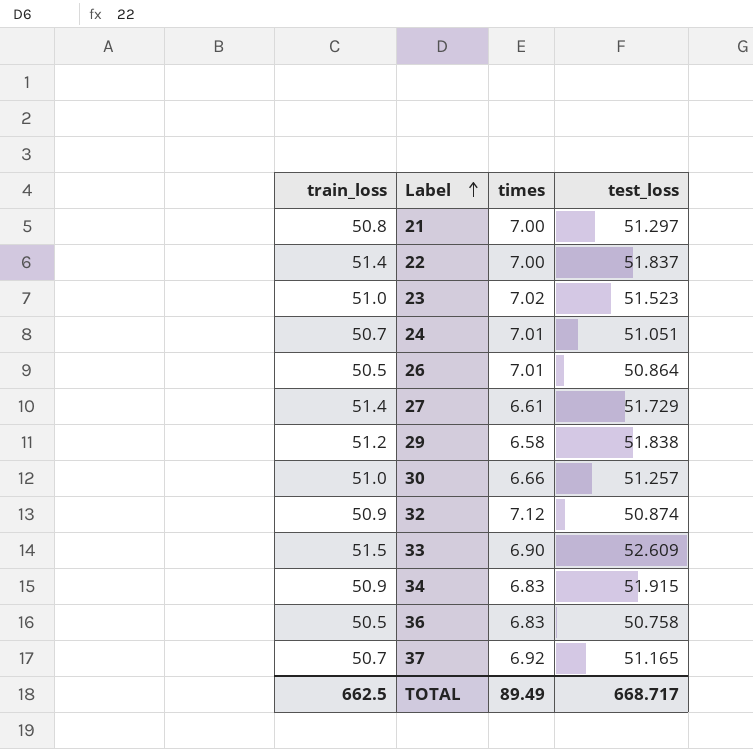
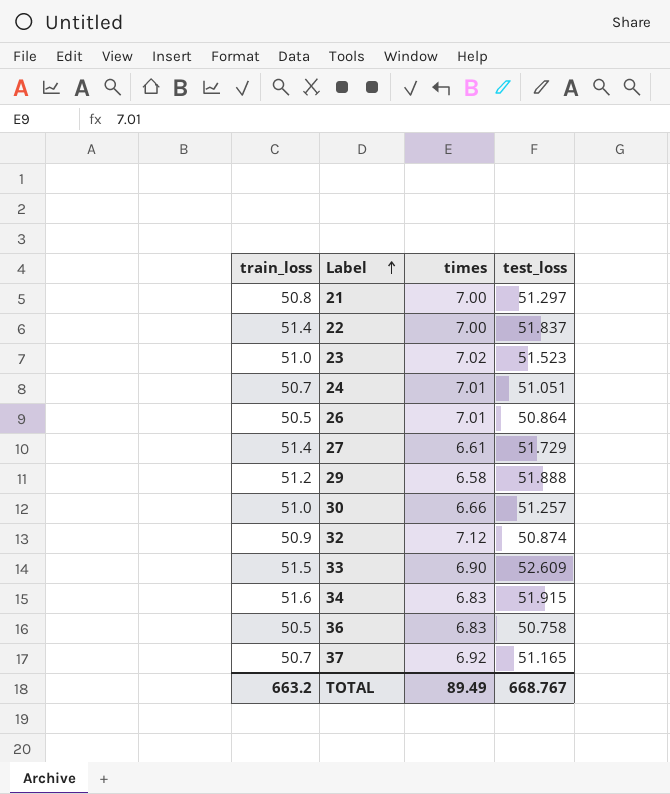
29 | test_loss: 51.838 -> 51.888
34 | train_loss: 50.9 -> 51.6
TOTAL | train_loss: 662.5 -> 663.2
TOTAL | test_loss: 668.717 -> 668.767

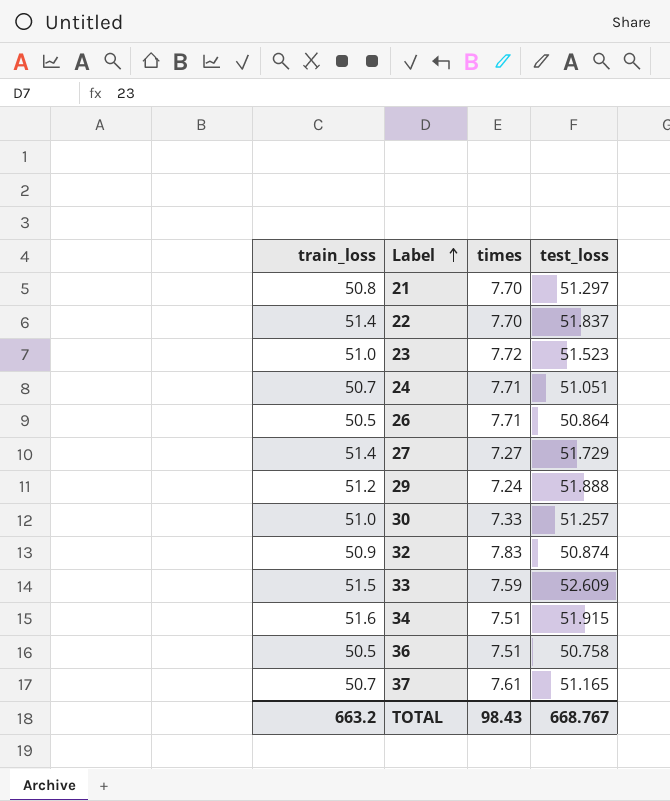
21 | times: 7.00 -> 7.70
22 | times: 7.00 -> 7.70
23 | times: 7.02 -> 7.72
24 | times: 7.01 -> 7.71
26 | times: 7.01 -> 7.71
27 | times: 6.61 -> 7.27
29 | times: 6.58 -> 7.24
30 | times: 6.66 -> 7.33
32 | times: 7.12 -> 7.83
33 | times: 6.90 -> 7.59
34 | times: 6.83 -> 7.51
36 | times: 6.83 -> 7.51
37 | times: 6.92 -> 7.61
TOTAL | times: 89.49 -> 98.43

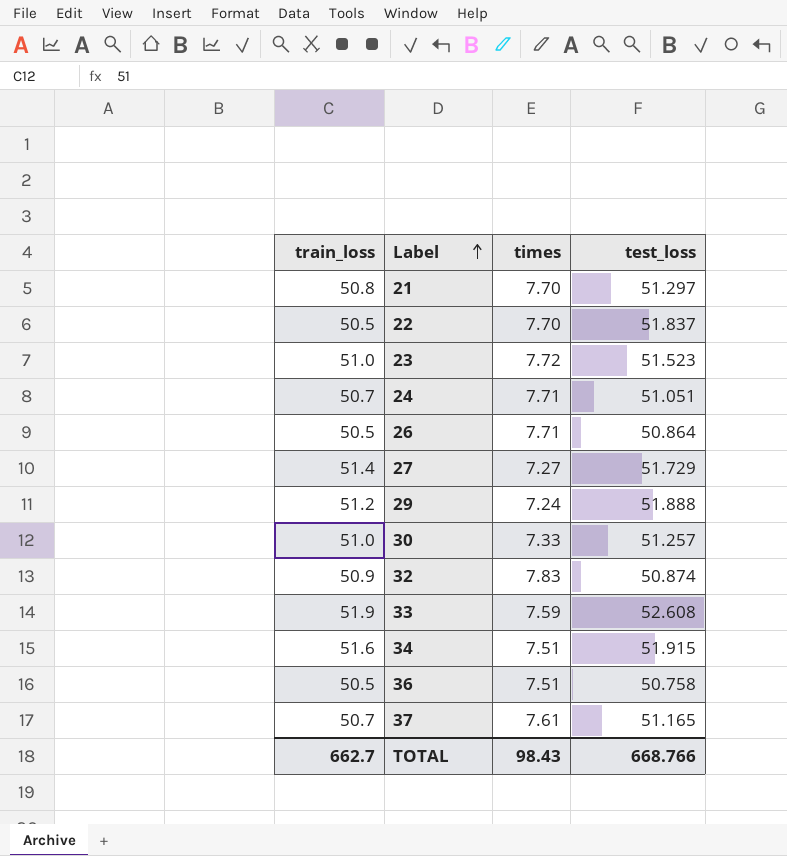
22 | train_loss: 51.4 -> 50.5
33 | train_loss: 51.5 -> 51.9
33 | test_loss: 52.609 -> 52.608
TOTAL | train_loss: 663.2 -> 662.7
TOTAL | test_loss: 668.767 -> 668.766

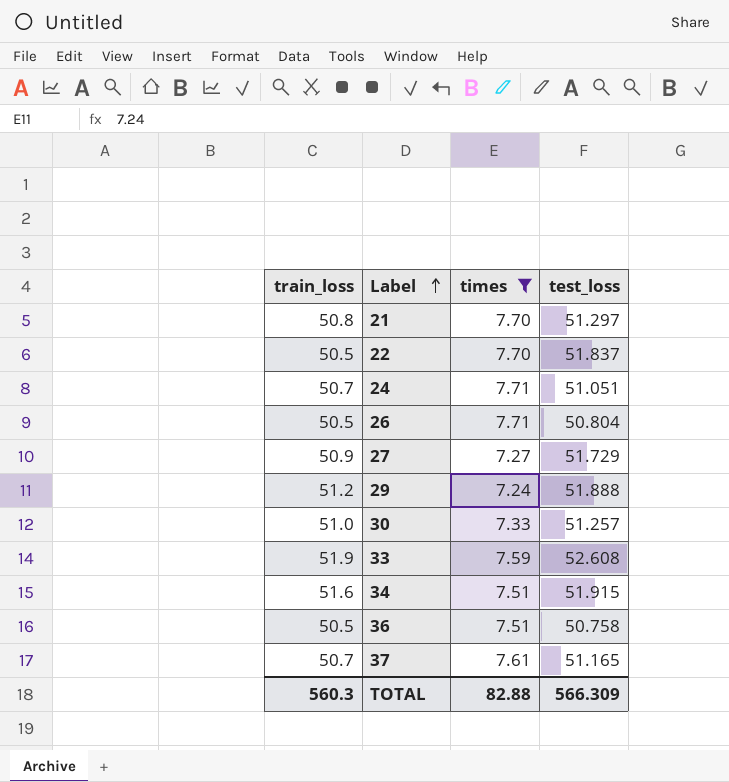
filter: none -> times <= 7.71
26 | test_loss: 50.864 -> 50.804
27 | train_loss: 51.4 -> 50.9
TOTAL | train_loss: 662.7 -> 560.3
TOTAL | times: 98.43 -> 82.88
TOTAL | test_loss: 668.766 -> 566.309

